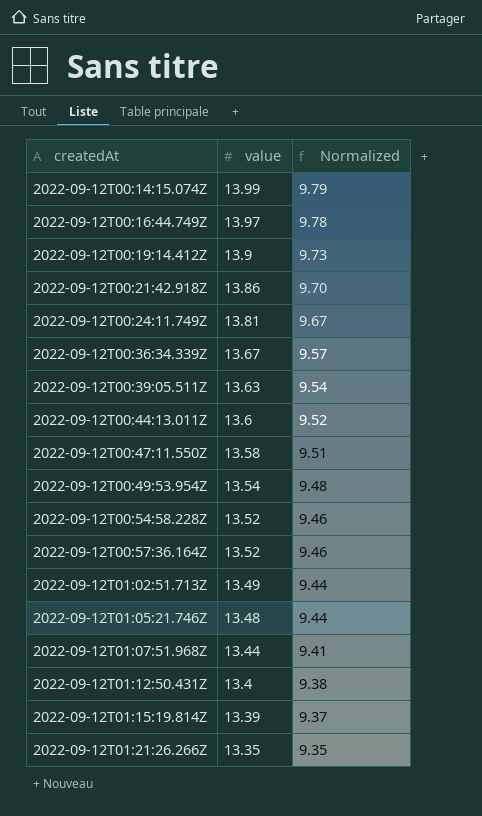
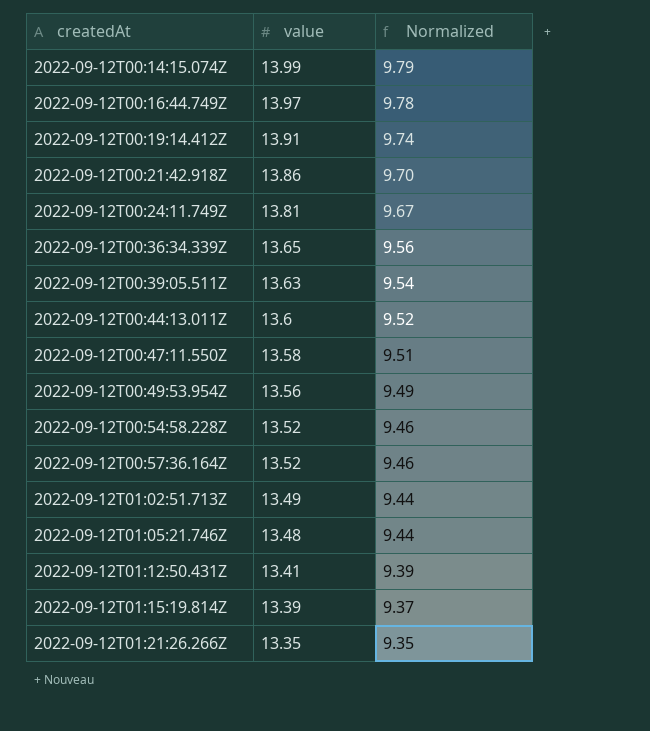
row 2022-09-12T01:07:51.968Z: 13.44 | 9.41 -> none
2022-09-12T00:19:14.412Z | value: 13.9 -> 13.91
2022-09-12T00:19:14.412Z | Normalized: 9.73 -> 9.74
2022-09-12T00:36:34.339Z | value: 13.67 -> 13.65
2022-09-12T00:36:34.339Z | Normalized: 9.57 -> 9.56
2022-09-12T00:49:53.954Z | value: 13.54 -> 13.56
2022-09-12T00:49:53.954Z | Normalized: 9.48 -> 9.49
2022-09-12T01:12:50.431Z | value: 13.4 -> 13.41
2022-09-12T01:12:50.431Z | Normalized: 9.38 -> 9.39

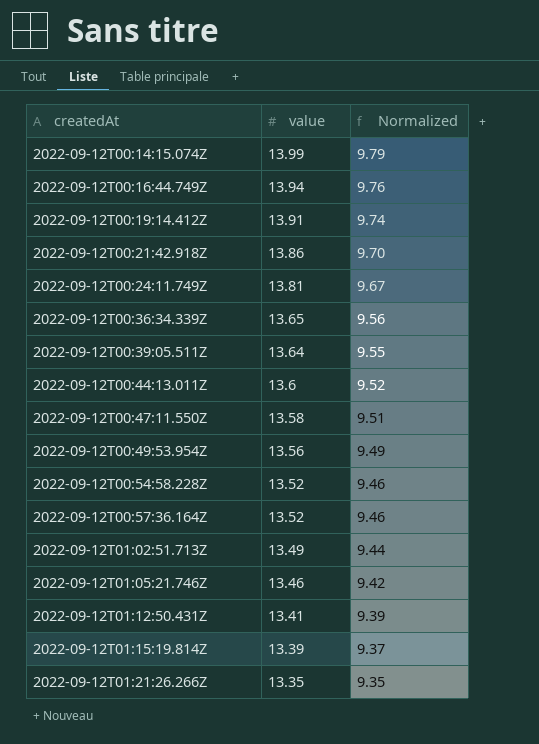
2022-09-12T00:16:44.749Z | value: 13.97 -> 13.94
2022-09-12T00:16:44.749Z | Normalized: 9.78 -> 9.76
2022-09-12T00:39:05.511Z | value: 13.63 -> 13.64
2022-09-12T00:39:05.511Z | Normalized: 9.54 -> 9.55
2022-09-12T01:05:21.746Z | value: 13.48 -> 13.46
2022-09-12T01:05:21.746Z | Normalized: 9.44 -> 9.42

